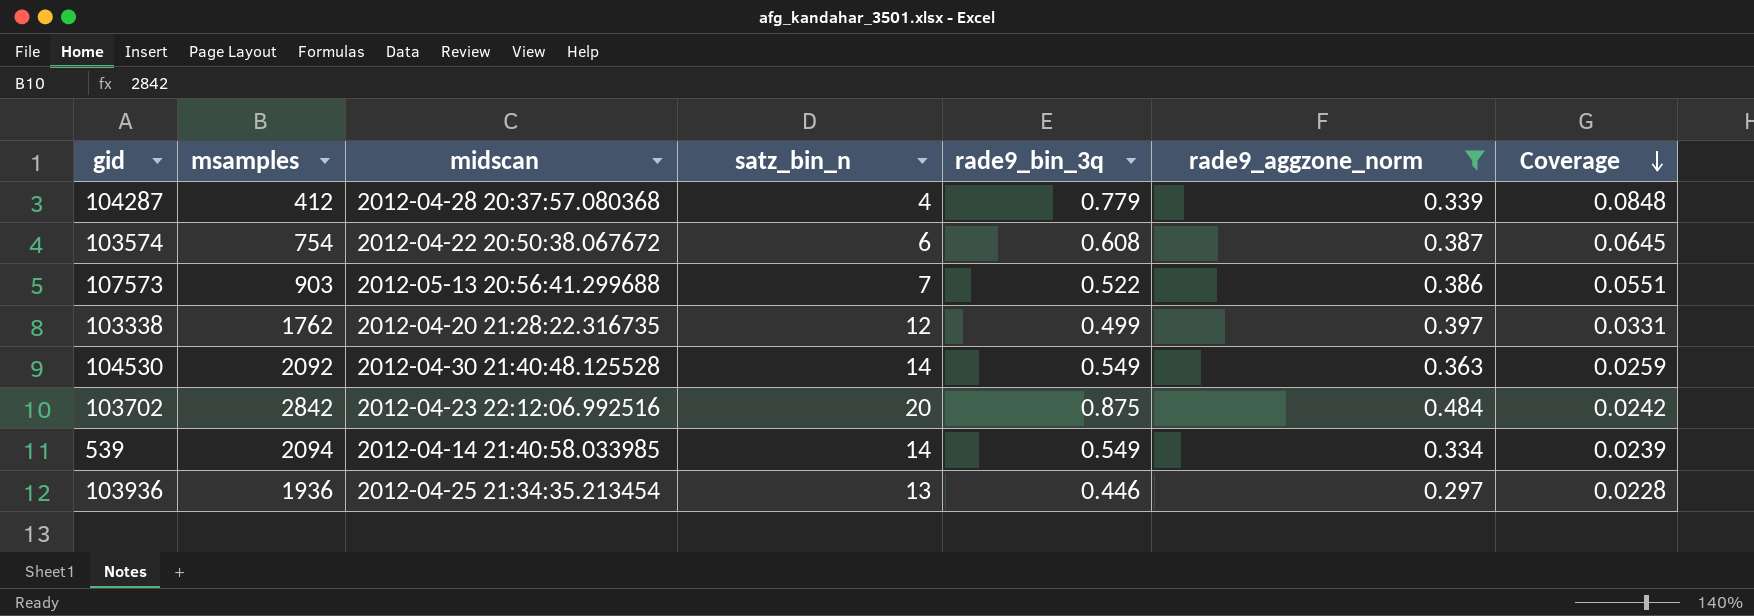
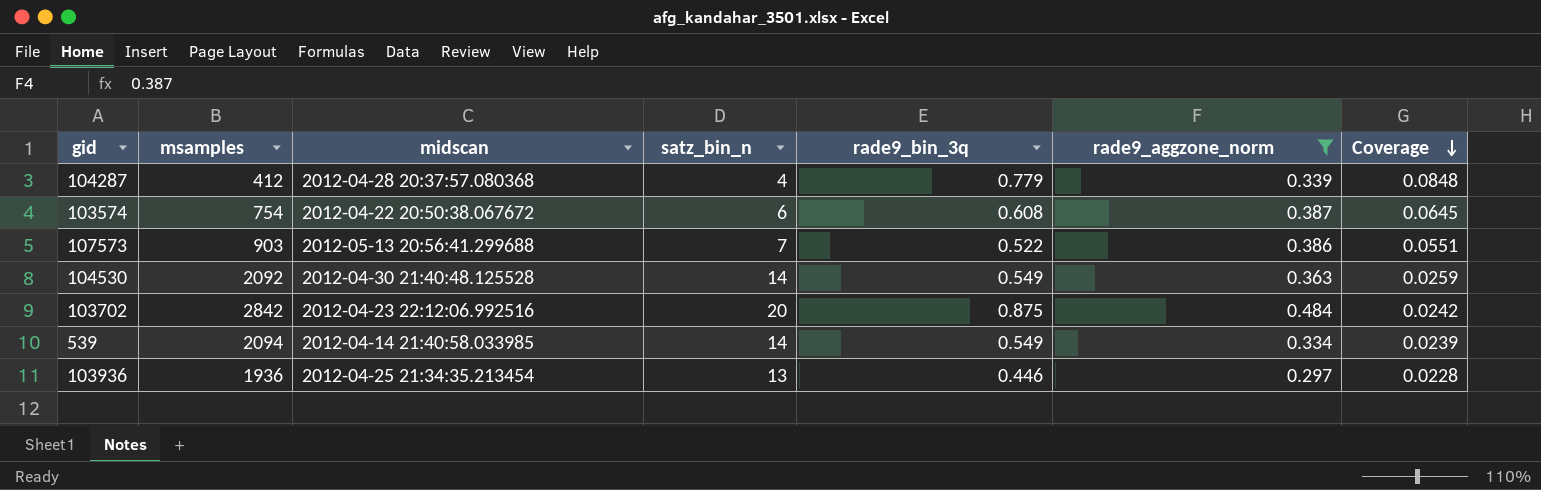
row 103338: 1762 | 2012-04-20 21:28:22.316735 | 12 | 0.499 | 0.397 | 0.0331 -> none

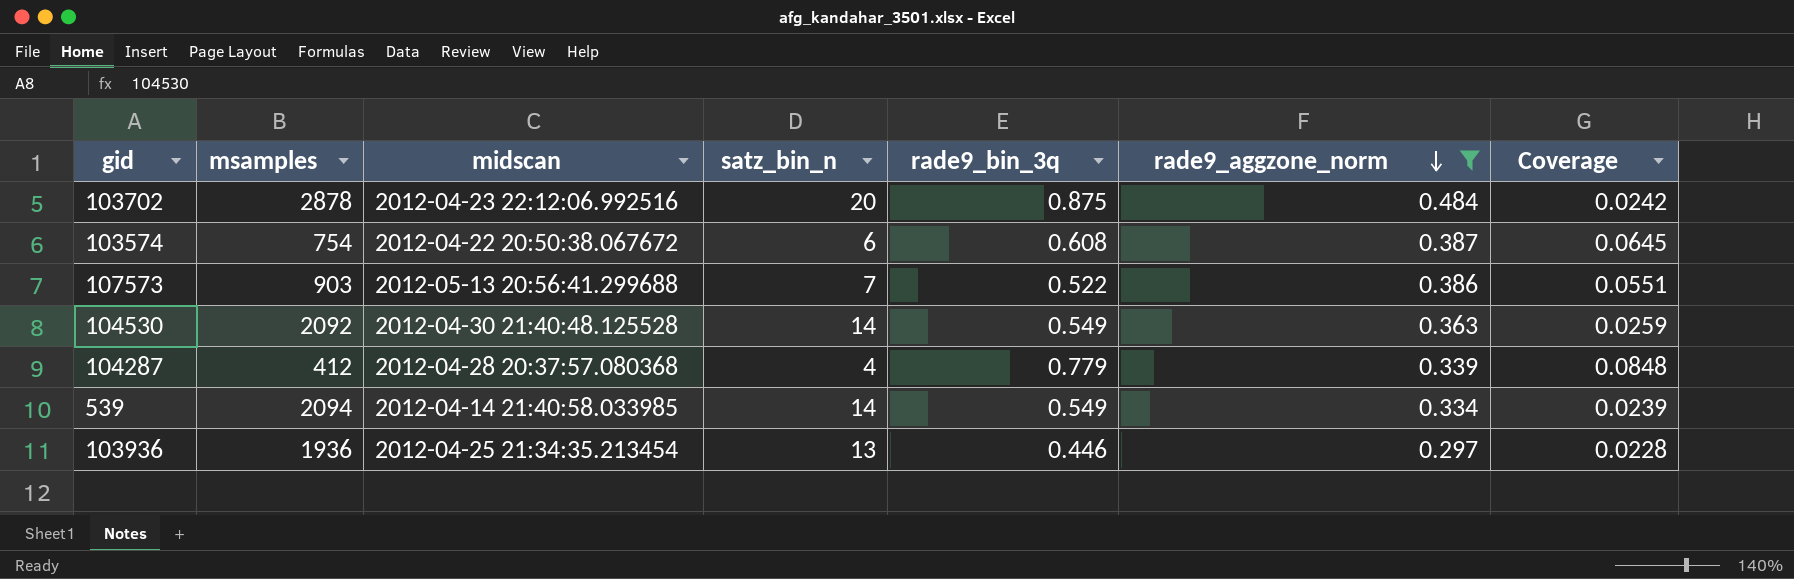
row order: Coverage descending -> rade9_aggzone_norm descending
103702 | msamples: 2842 -> 2878

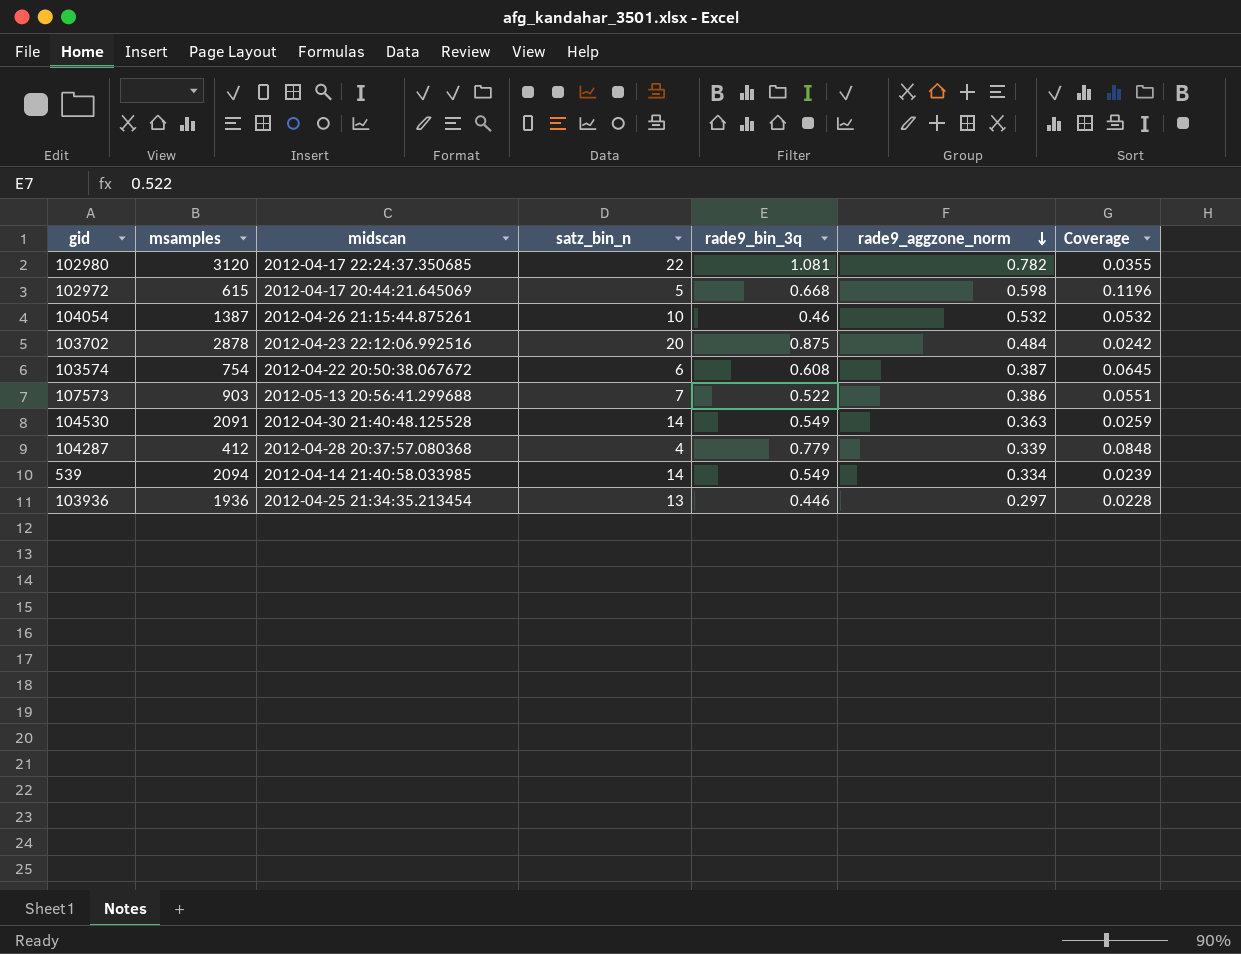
filter: rade9_aggzone_norm <= 0.484 -> none
104530 | msamples: 2092 -> 2091

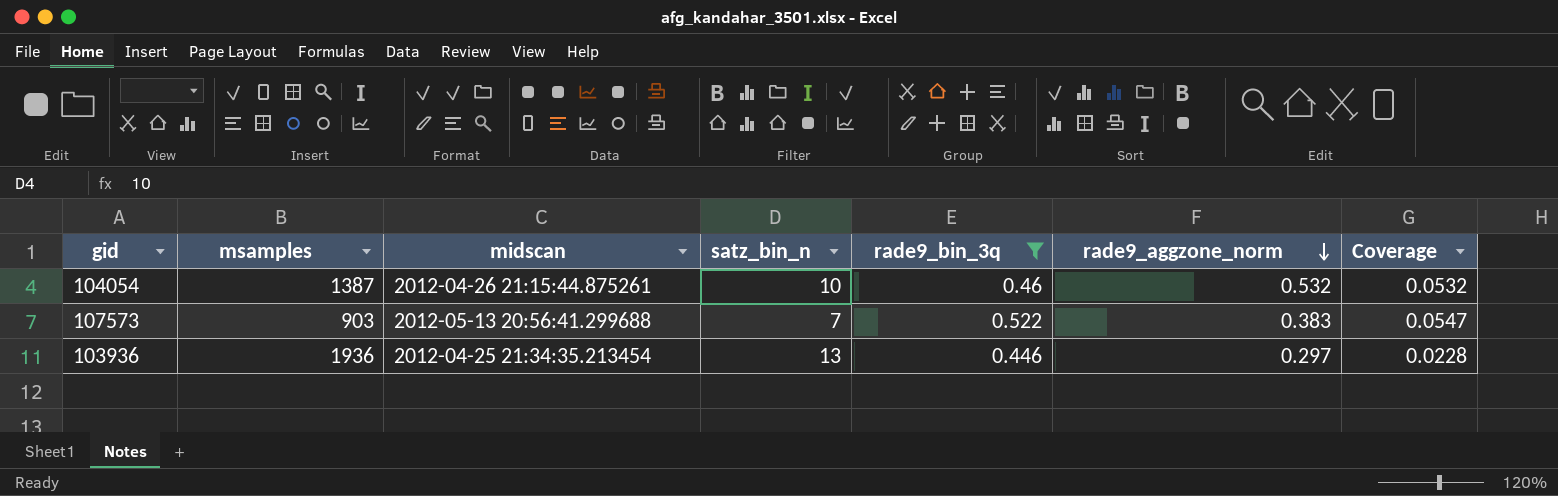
filter: none -> rade9_bin_3q <= 0.522
107573 | rade9_aggzone_norm: 0.386 -> 0.383
107573 | Coverage: 0.0551 -> 0.0547

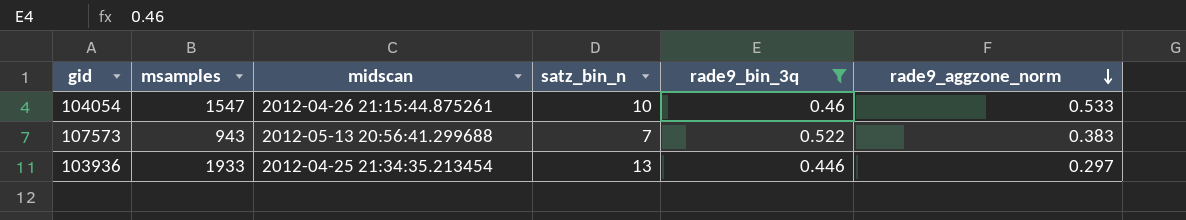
column Coverage | formula: [rade9_aggzone_norm] / [satz_bin_n] -> none
104054 | msamples: 1387 -> 1547
104054 | rade9_aggzone_norm: 0.532 -> 0.533
107573 | msamples: 903 -> 943
103936 | msamples: 1936 -> 1933

